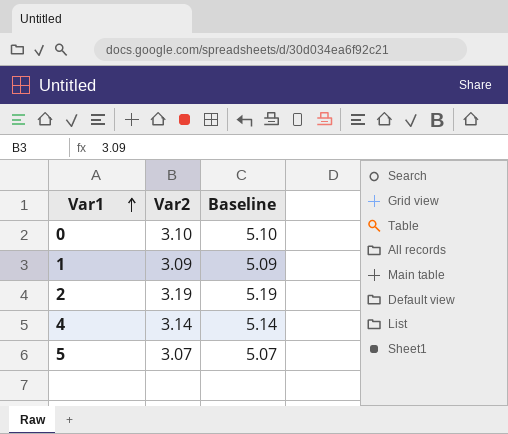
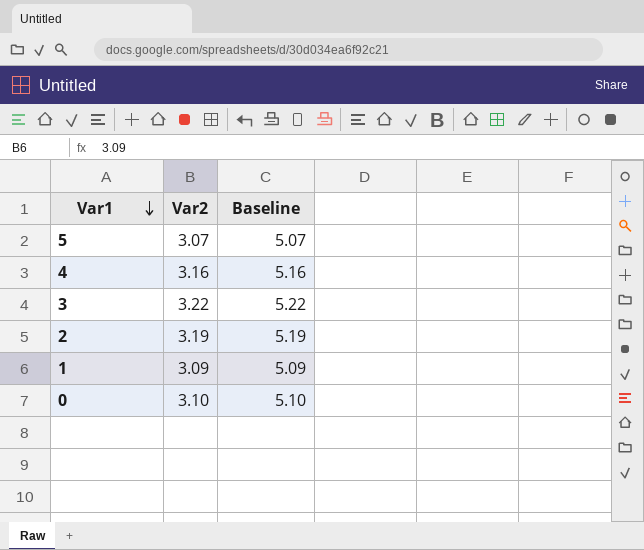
row order: Var1 ascending -> Var1 descending
4 | Var2: 3.14 -> 3.16
4 | Baseline: 5.14 -> 5.16
row 3: none -> 3.22 | 5.22

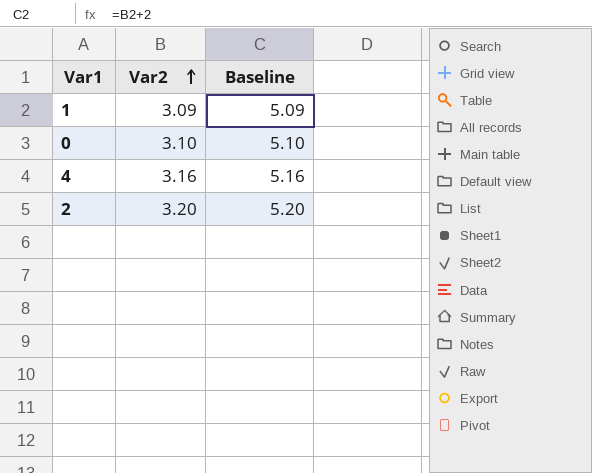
row order: Var1 descending -> Var2 ascending
row 5: 3.07 | 5.07 -> none
row 3: 3.22 | 5.22 -> none
2 | Var2: 3.19 -> 3.20
2 | Baseline: 5.19 -> 5.20

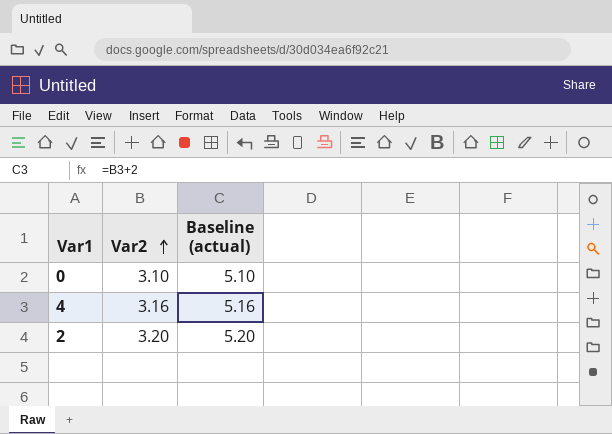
column name: Baseline -> Baseline (actual)
row 1: 3.09 | 5.09 -> none

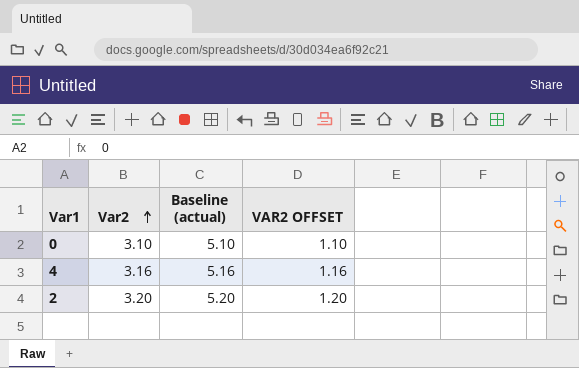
column VAR2 OFFSET | formula: none -> [Var2] - 2

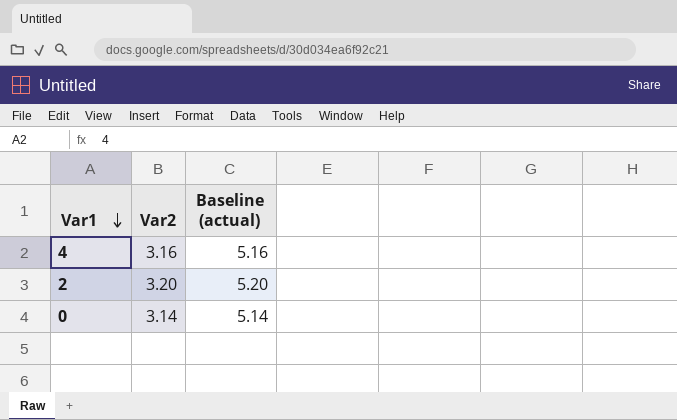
row order: Var2 ascending -> Var1 descending
column VAR2 OFFSET | formula: [Var2] - 2 -> none
0 | Var2: 3.10 -> 3.14
0 | Baseline (actual): 5.10 -> 5.14

